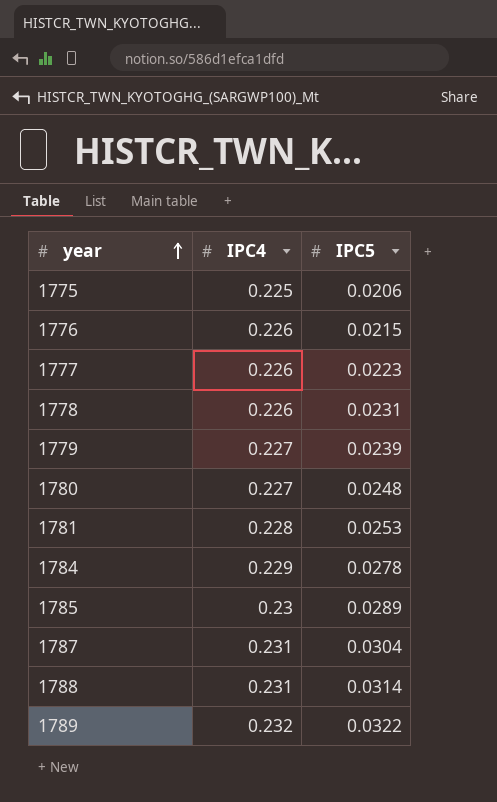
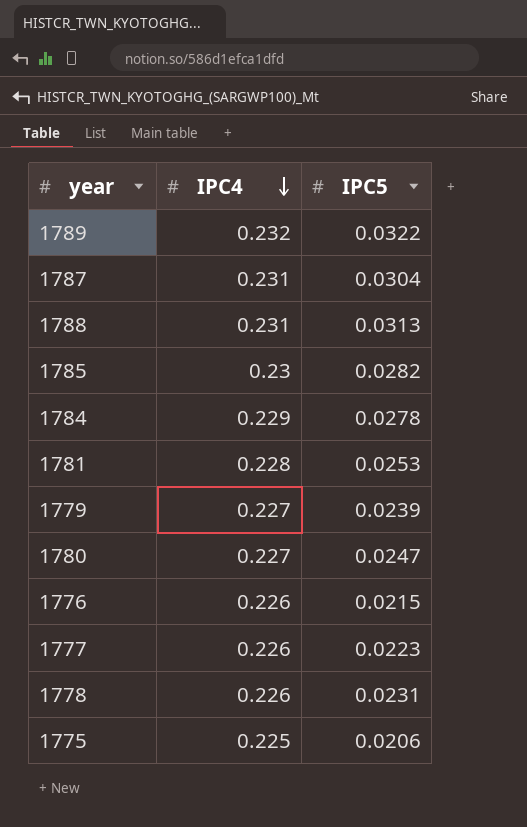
row order: year ascending -> IPC4 descending
1788 | IPC5: 0.0314 -> 0.0313
1785 | IPC5: 0.0289 -> 0.0282
1780 | IPC5: 0.0248 -> 0.0247

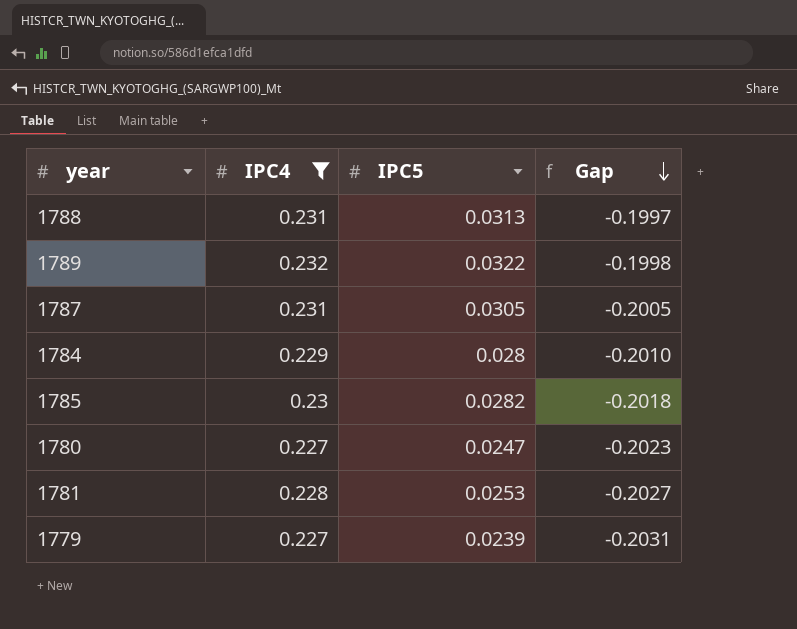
filter: none -> IPC4 >= 0.227
row order: IPC4 descending -> Gap descending
column Gap | formula: none -> [IPC5] - [IPC4]
1787 | IPC5: 0.0304 -> 0.0305
1784 | IPC5: 0.0278 -> 0.028

